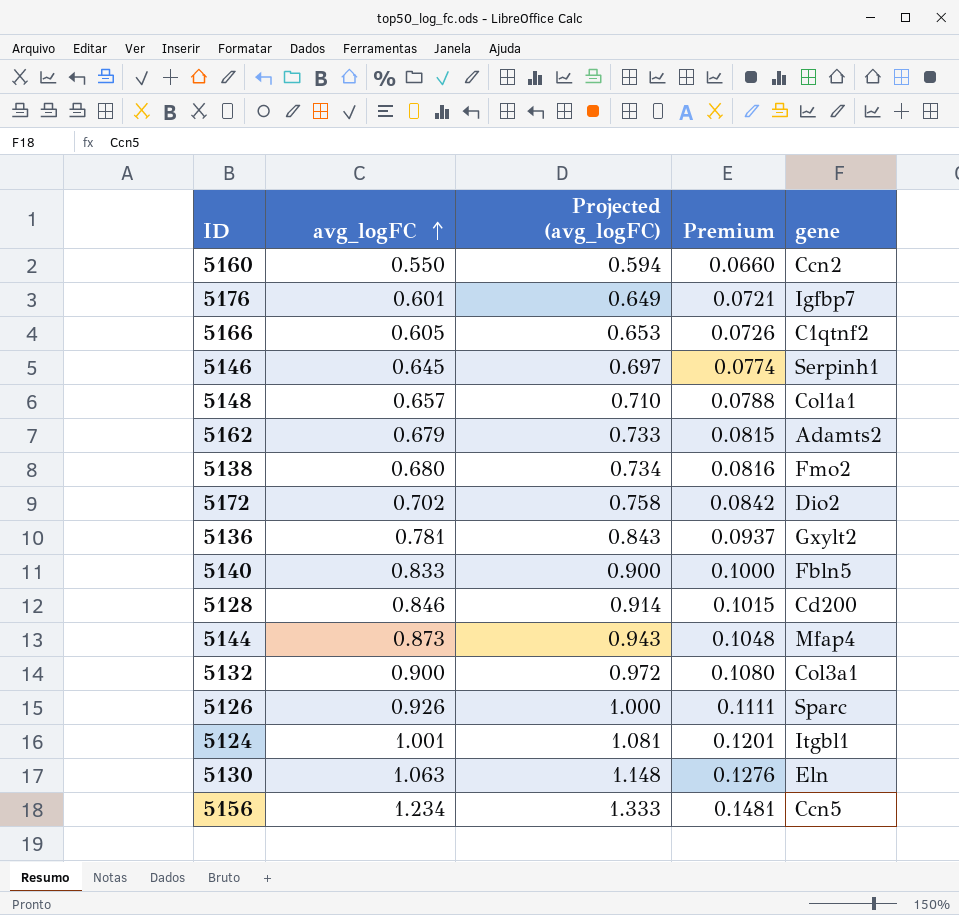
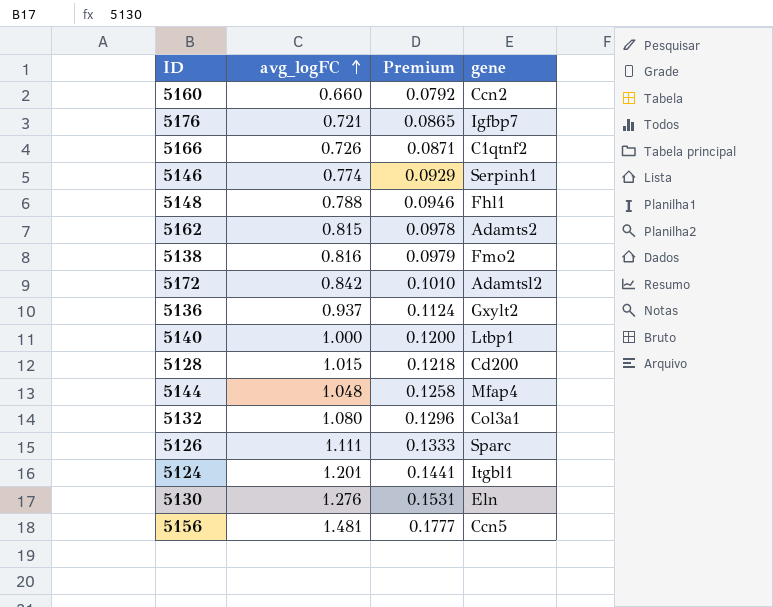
column Projected (avg_logFC) | formula: [avg_logFC] * 1.08 -> none
5160 | avg_logFC: 0.550 -> 0.660
5160 | Premium: 0.0660 -> 0.0792
5176 | avg_logFC: 0.601 -> 0.721
5176 | Premium: 0.0721 -> 0.0865
5166 | avg_logFC: 0.605 -> 0.726
5166 | Premium: 0.0726 -> 0.0871
5146 | avg_logFC: 0.645 -> 0.774
5146 | Premium: 0.0774 -> 0.0929
5148 | avg_logFC: 0.657 -> 0.788
5148 | Premium: 0.0788 -> 0.0946
5148 | gene: Col1a1 -> Fhl1
5162 | avg_logFC: 0.679 -> 0.815
5162 | Premium: 0.0815 -> 0.0978
5138 | avg_logFC: 0.680 -> 0.816
5138 | Premium: 0.0816 -> 0.0979
5172 | avg_logFC: 0.702 -> 0.842
5172 | Premium: 0.0842 -> 0.1010
5172 | gene: Dio2 -> Adamtsl2
5136 | avg_logFC: 0.781 -> 0.937
5136 | Premium: 0.0937 -> 0.1124
5140 | avg_logFC: 0.833 -> 1.000
5140 | Premium: 0.1000 -> 0.1200
5140 | gene: Fbln5 -> Ltbp1
5128 | avg_logFC: 0.846 -> 1.015
5128 | Premium: 0.1015 -> 0.1218
5144 | avg_logFC: 0.873 -> 1.048
5144 | Premium: 0.1048 -> 0.1258
5132 | avg_logFC: 0.900 -> 1.080
5132 | Premium: 0.1080 -> 0.1296
5126 | avg_logFC: 0.926 -> 1.111
5126 | Premium: 0.1111 -> 0.1333
5124 | avg_logFC: 1.001 -> 1.201
5124 | Premium: 0.1201 -> 0.1441
5130 | avg_logFC: 1.063 -> 1.276
5130 | Premium: 0.1276 -> 0.1531
5156 | avg_logFC: 1.234 -> 1.481
5156 | Premium: 0.1481 -> 0.1777

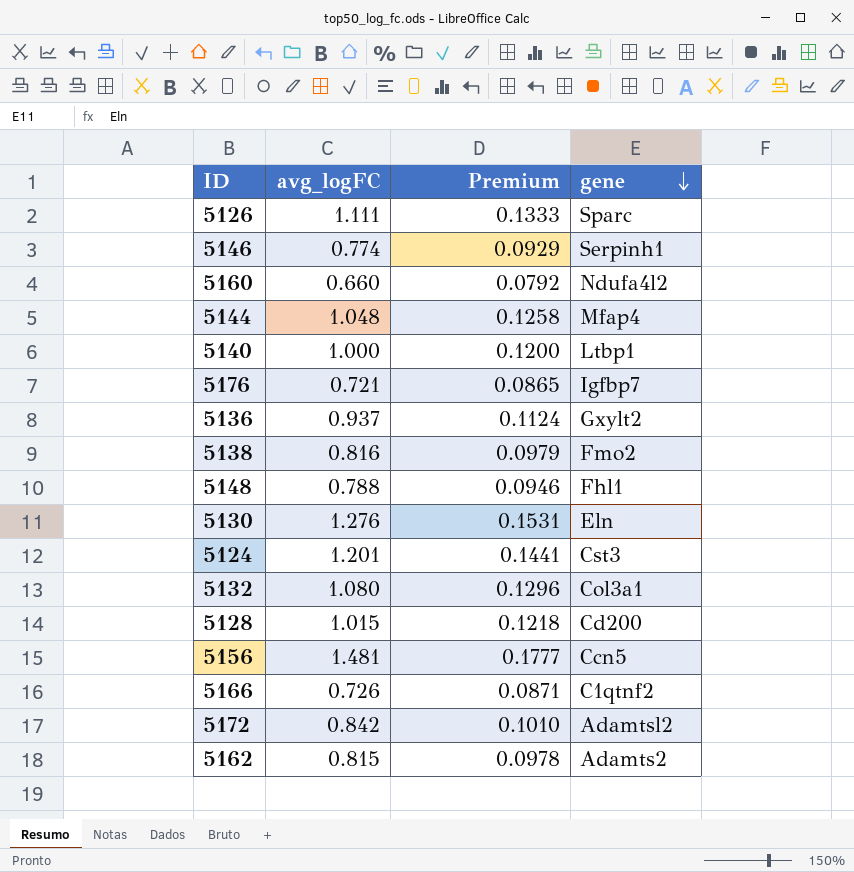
row order: avg_logFC ascending -> gene descending
5160 | gene: Ccn2 -> Ndufa4l2
5124 | gene: Itgbl1 -> Cst3

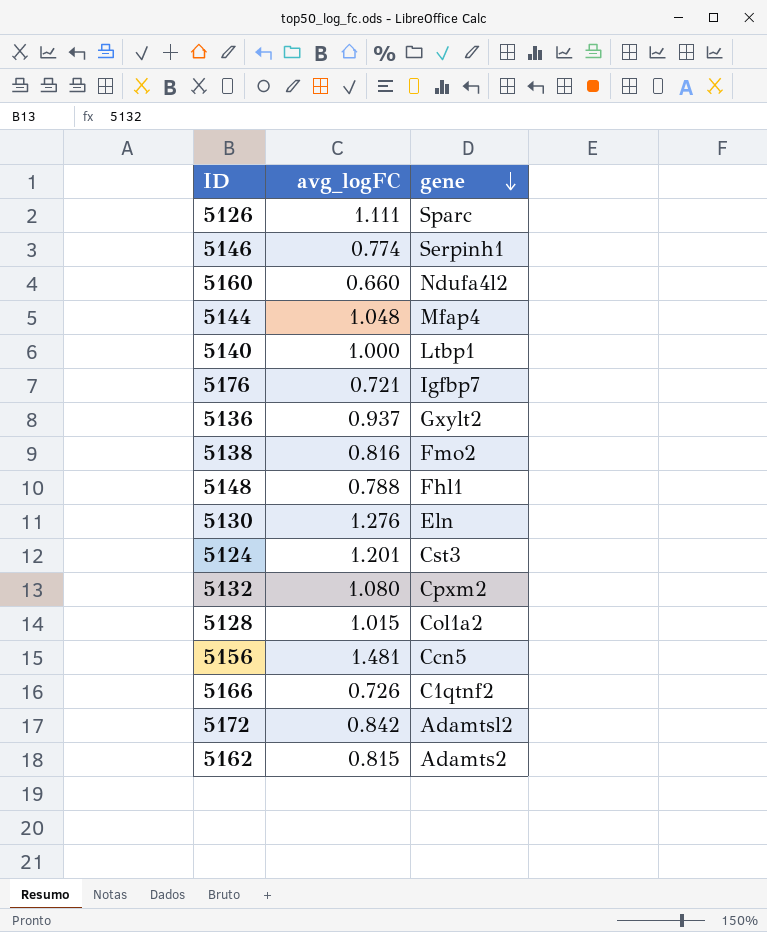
column Premium | formula: [avg_logFC] * 0.12 -> none
5132 | gene: Col3a1 -> Cpxm2
5128 | gene: Cd200 -> Col1a2

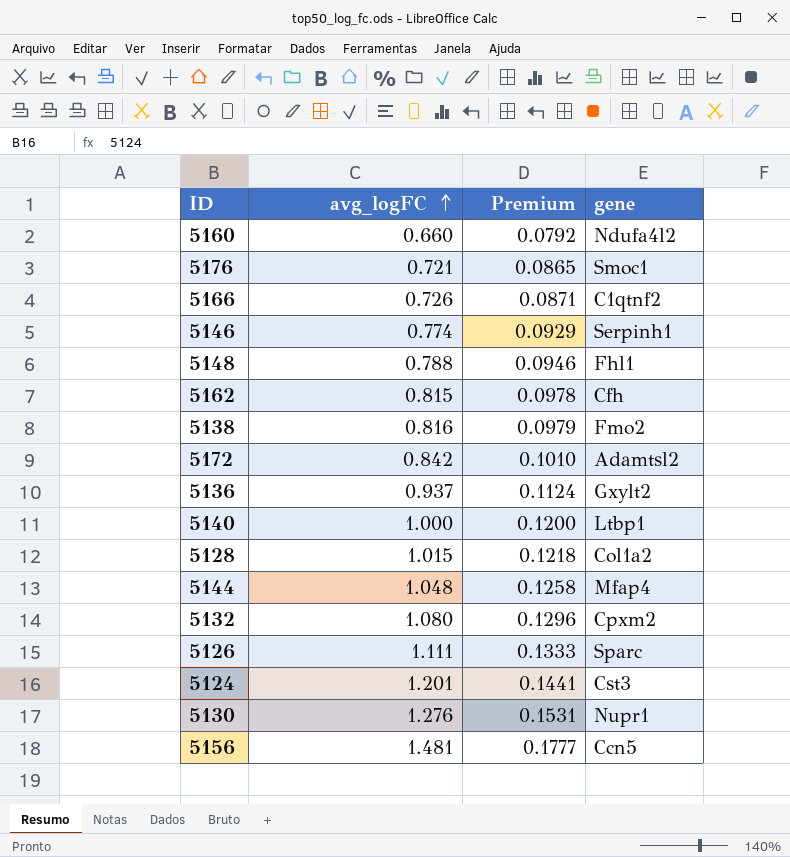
row order: gene descending -> avg_logFC ascending
column Premium | formula: none -> [avg_logFC] * 0.12
5176 | gene: Igfbp7 -> Smoc1
5162 | gene: Adamts2 -> Cfh
5130 | gene: Eln -> Nupr1

